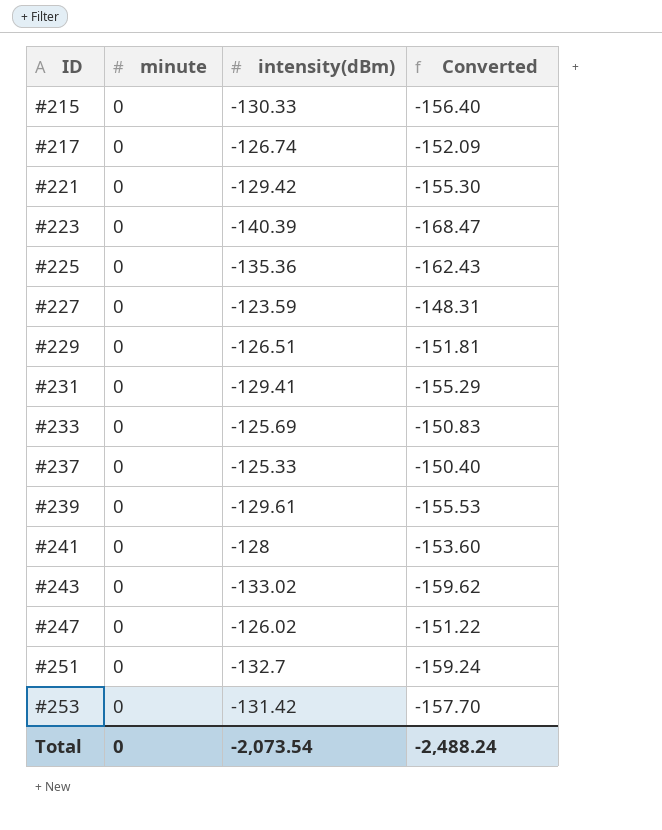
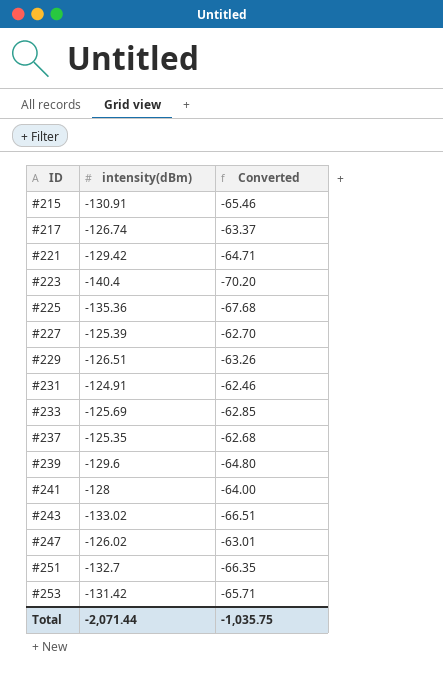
column minute | position: 2 -> none
column Converted | formula: [intensity(dBm)] * 1.2 -> [intensity(dBm)] * 0.5
#215 | intensity(dBm): -130.33 -> -130.91
#223 | intensity(dBm): -140.39 -> -140.4
#227 | intensity(dBm): -123.59 -> -125.39
#231 | intensity(dBm): -129.41 -> -124.91
#237 | intensity(dBm): -125.33 -> -125.35
#239 | intensity(dBm): -129.61 -> -129.6
Total | intensity(dBm): -2,073.54 -> -2,071.44
Total | Converted: -2,488.24 -> -1,035.75

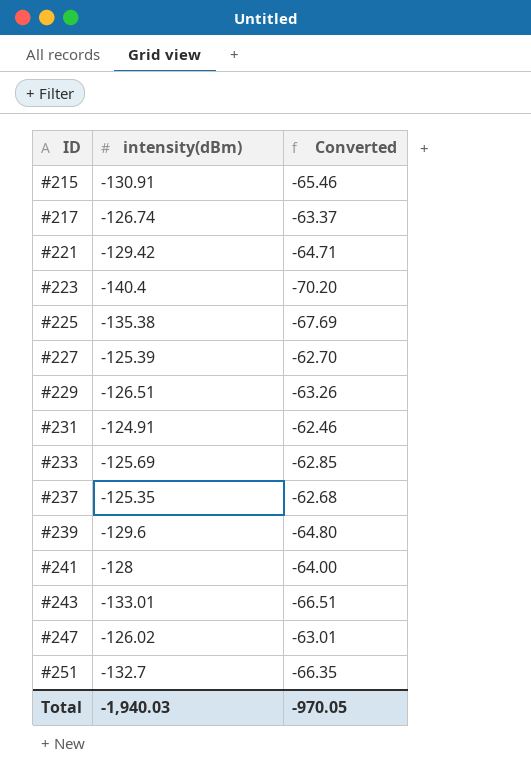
row #253: -131.42 | -65.71 -> none
#225 | intensity(dBm): -135.36 -> -135.38
#225 | Converted: -67.68 -> -67.69
#243 | intensity(dBm): -133.02 -> -133.01
Total | intensity(dBm): -2,071.44 -> -1,940.03
Total | Converted: -1,035.75 -> -970.05

